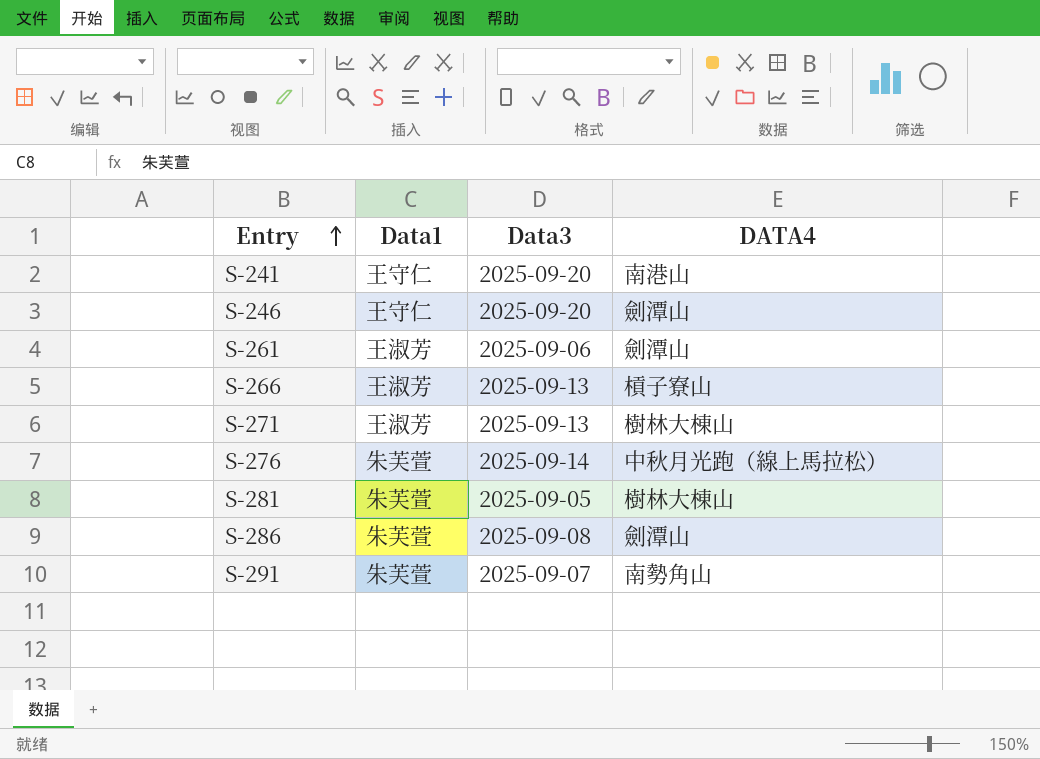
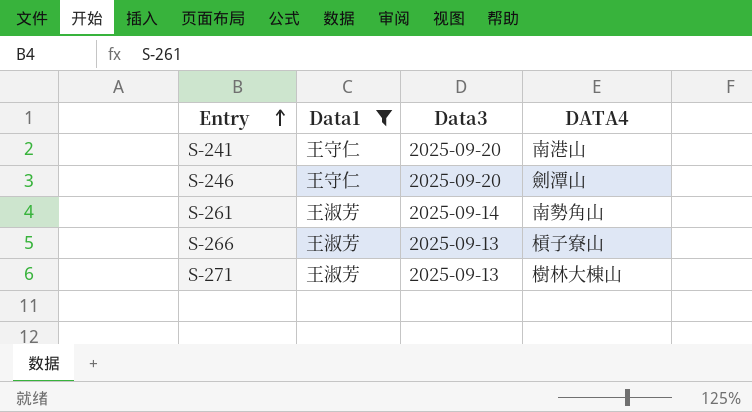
filter: none -> Data1 != 朱芙萱
S-261 | Data3: 2025-09-06 -> 2025-09-14
S-261 | DATA4: 劍潭山 -> 南勢角山

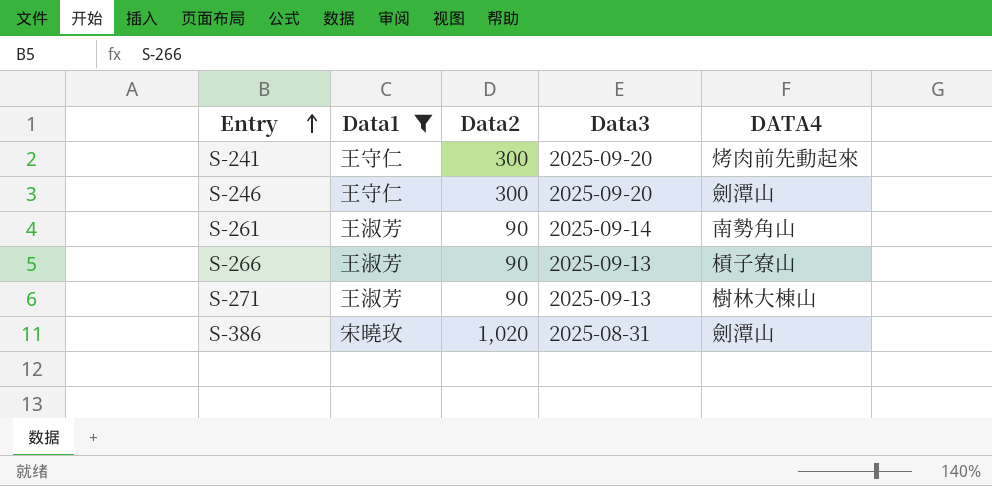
column Data2 | position: none -> 3
S-241 | DATA4: 南港山 -> 烤肉前先動起來
row S-386: none -> 宋曉玫 | 1,020 | 2025-08-31 | 劍潭山

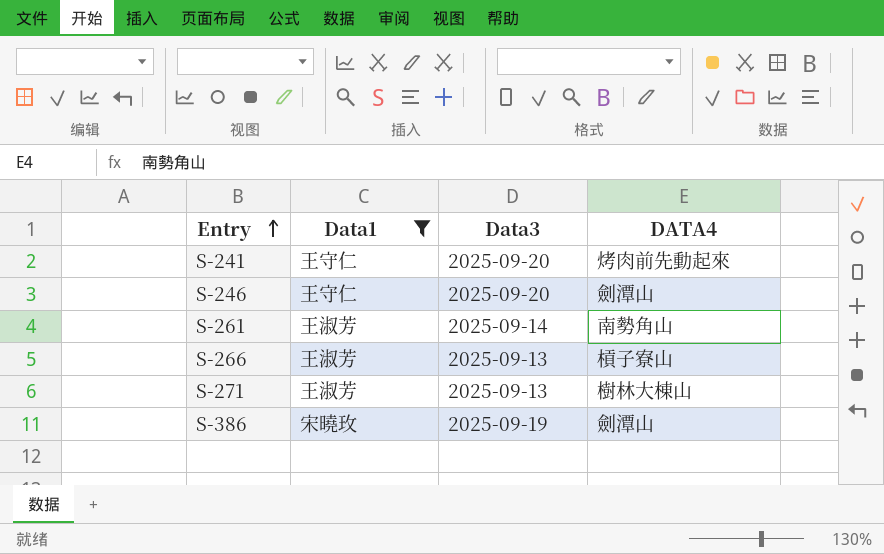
column Data2 | position: 3 -> none
S-386 | Data3: 2025-08-31 -> 2025-09-19

